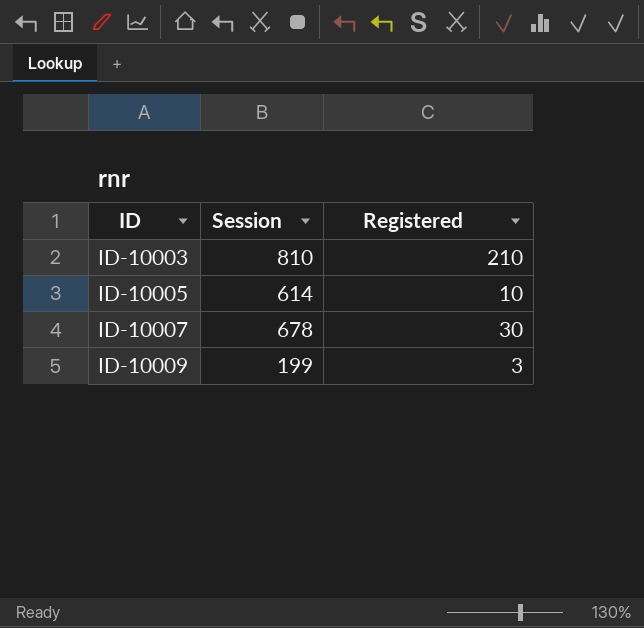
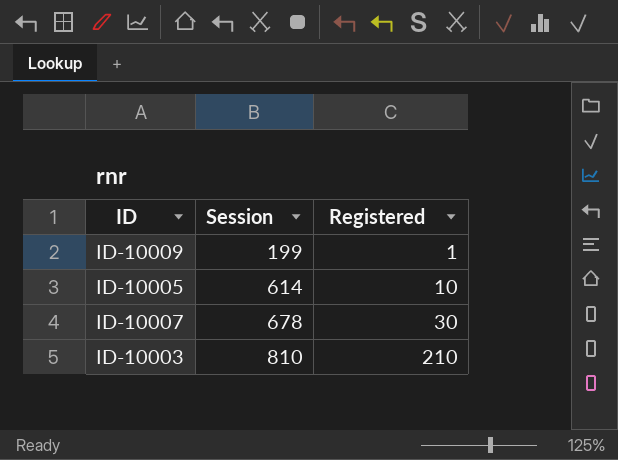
row order: ID ascending -> Session ascending
ID-10009 | Registered: 3 -> 1

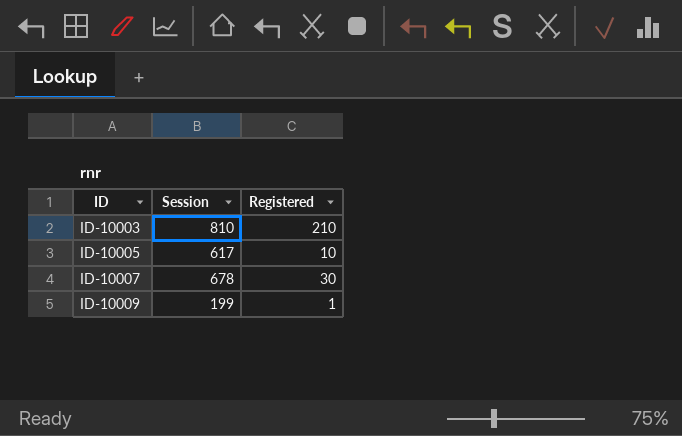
row order: Session ascending -> ID ascending
ID-10005 | Session: 614 -> 617

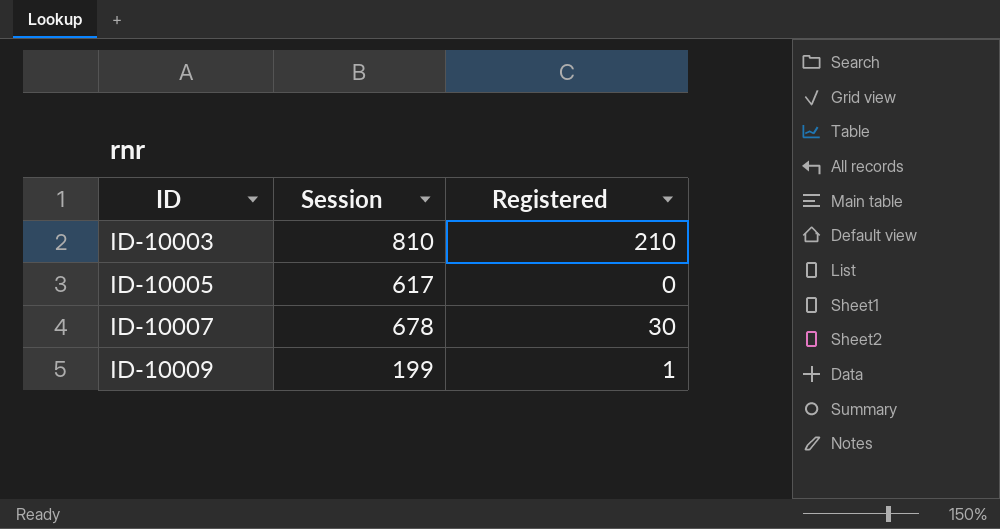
ID-10005 | Registered: 10 -> 0

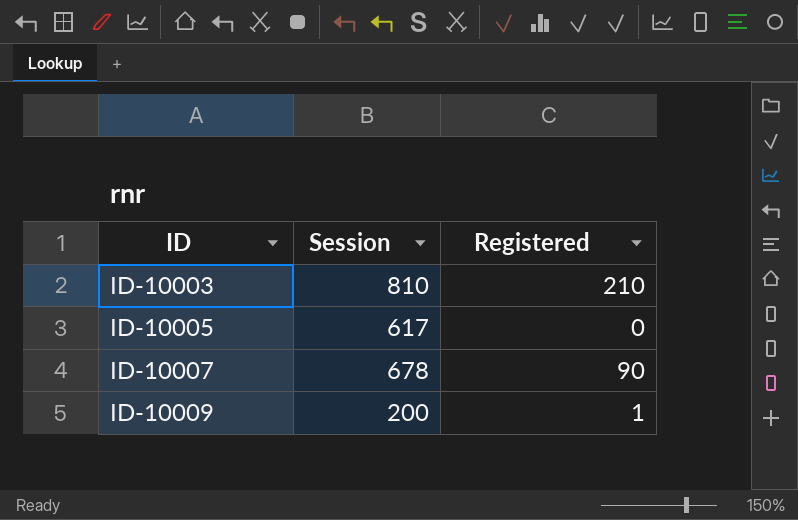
ID-10007 | Registered: 30 -> 90
ID-10009 | Session: 199 -> 200

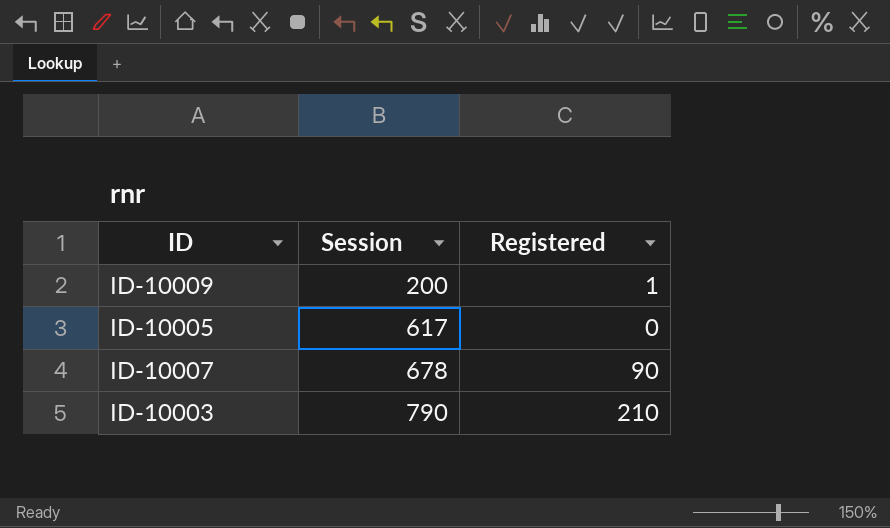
row order: ID ascending -> Session ascending
ID-10003 | Session: 810 -> 790

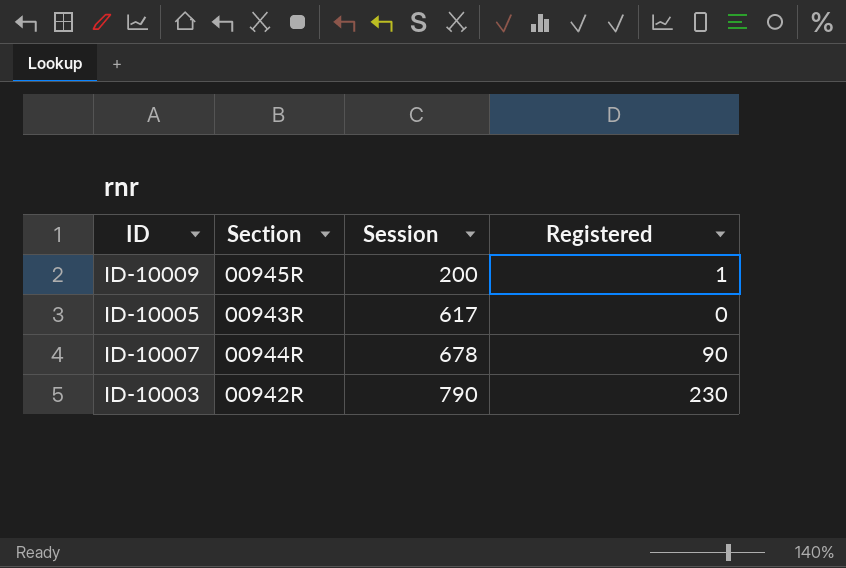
column Section | position: none -> 2
ID-10003 | Registered: 210 -> 230

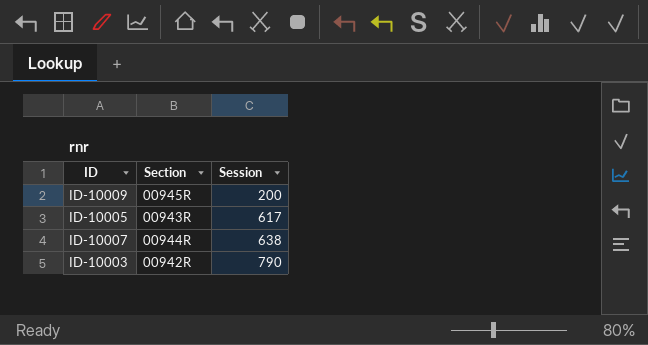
column Registered | position: 4 -> none
ID-10007 | Session: 678 -> 638

